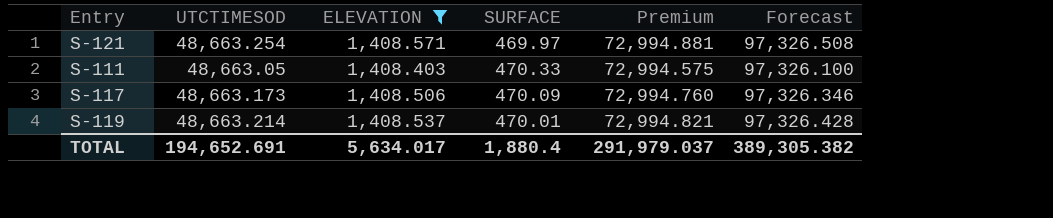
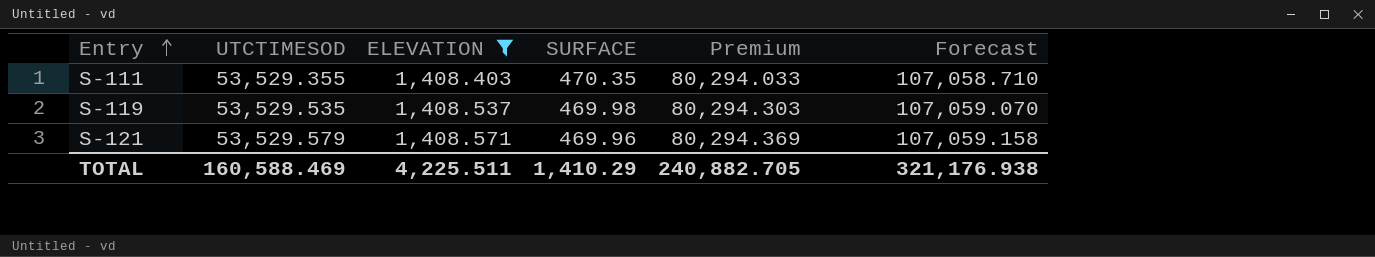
row order: none -> Entry ascending
row S-117: 48,663.173 | 1,408.506 | 470.09 | 72,994.760 | 97,326.346 -> none
S-111 | UTCTIMESOD: 48,663.05 -> 53,529.355
S-111 | SURFACE: 470.33 -> 470.35
S-111 | Premium: 72,994.575 -> 80,294.033
S-111 | Forecast: 97,326.100 -> 107,058.710
S-119 | UTCTIMESOD: 48,663.214 -> 53,529.535
S-119 | SURFACE: 470.01 -> 469.98
S-119 | Premium: 72,994.821 -> 80,294.303
S-119 | Forecast: 97,326.428 -> 107,059.070
S-121 | UTCTIMESOD: 48,663.254 -> 53,529.579
S-121 | SURFACE: 469.97 -> 469.96
S-121 | Premium: 72,994.881 -> 80,294.369
S-121 | Forecast: 97,326.508 -> 107,059.158
TOTAL | UTCTIMESOD: 194,652.691 -> 160,588.469
TOTAL | ELEVATION: 5,634.017 -> 4,225.511
TOTAL | SURFACE: 1,880.4 -> 1,410.29
TOTAL | Premium: 291,979.037 -> 240,882.705
TOTAL | Forecast: 389,305.382 -> 321,176.938

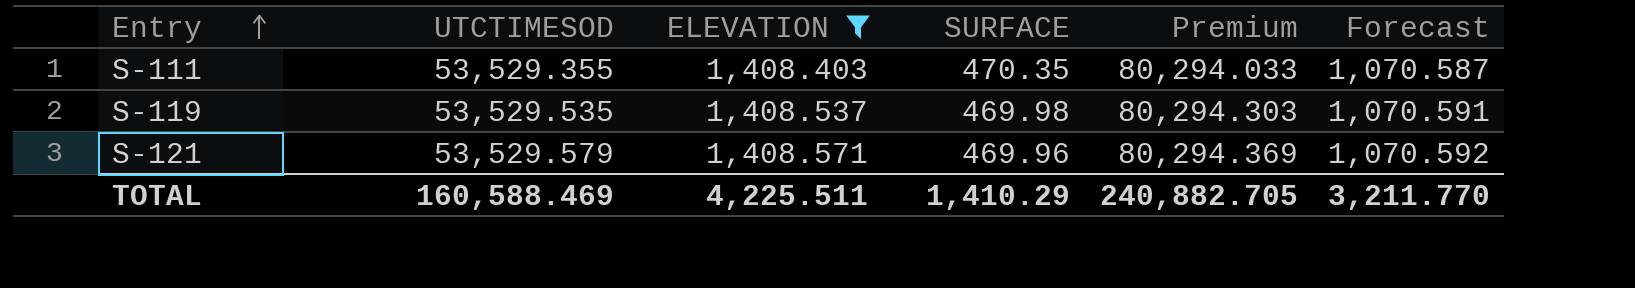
column Forecast | formula: [UTCTIMESOD] * 2 -> [UTCTIMESOD] * 0.02
TOTAL | Forecast: 321,176.938 -> 3,211.770

